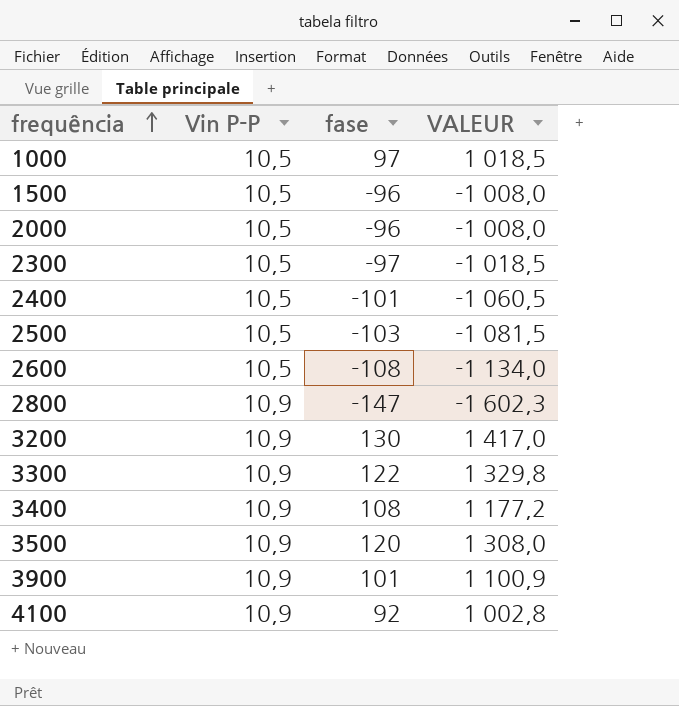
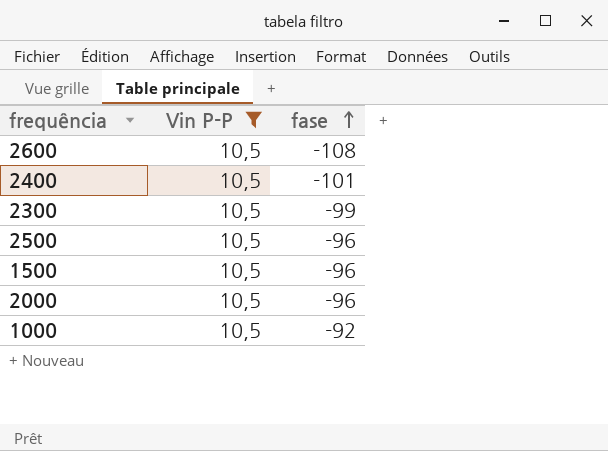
filter: none -> Vin P-P = 10,5
row order: frequência ascending -> fase ascending
column VALEUR | formula: [Vin P-P] * [fase] -> none
2300 | fase: -97 -> -99
2500 | fase: -103 -> -96
1000 | fase: 97 -> -92

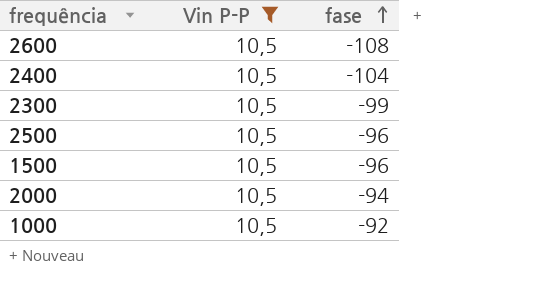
2400 | fase: -101 -> -104
2000 | fase: -96 -> -94

